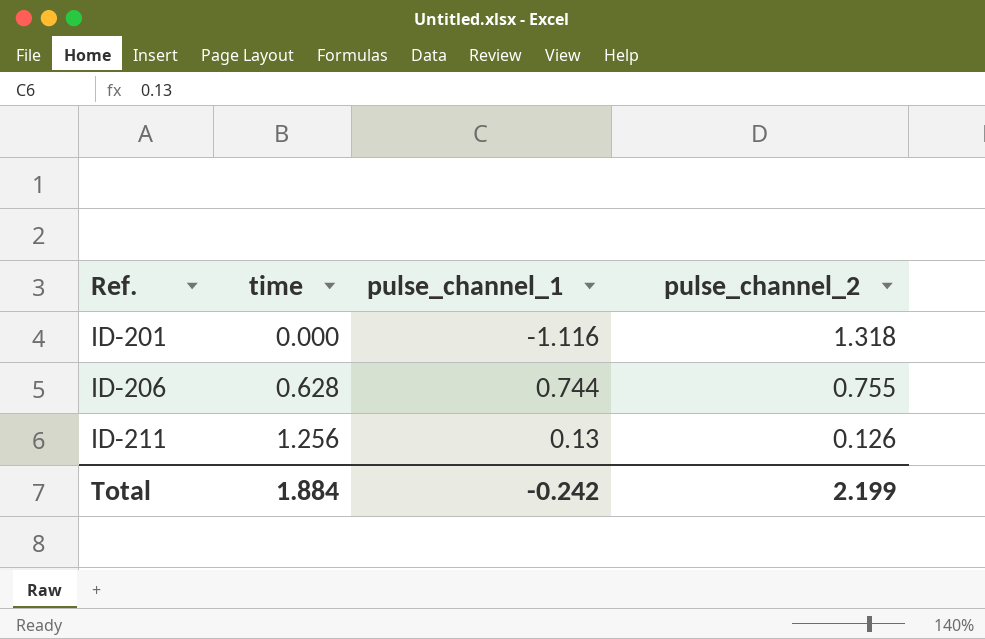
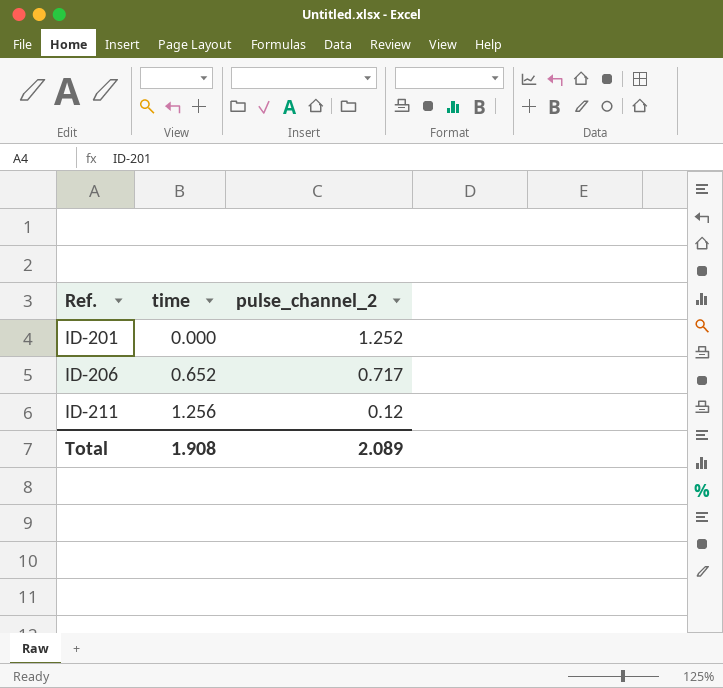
column pulse_channel_1 | position: 3 -> none
ID-201 | pulse_channel_2: 1.318 -> 1.252
ID-206 | time: 0.628 -> 0.652
ID-206 | pulse_channel_2: 0.755 -> 0.717
ID-211 | pulse_channel_2: 0.126 -> 0.12
Total | time: 1.884 -> 1.908
Total | pulse_channel_2: 2.199 -> 2.089

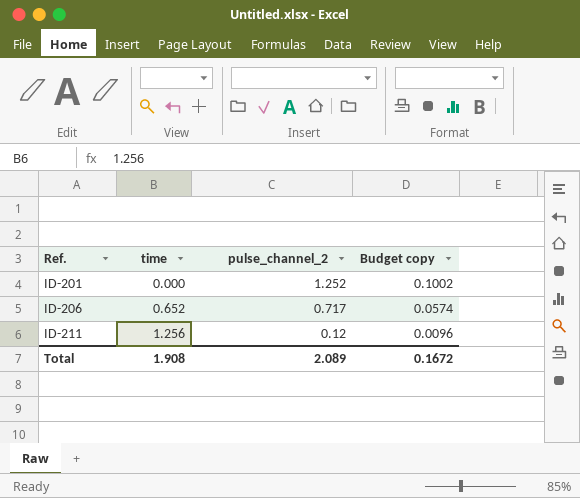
column Budget copy | formula: none -> [pulse_channel_2] * 0.08

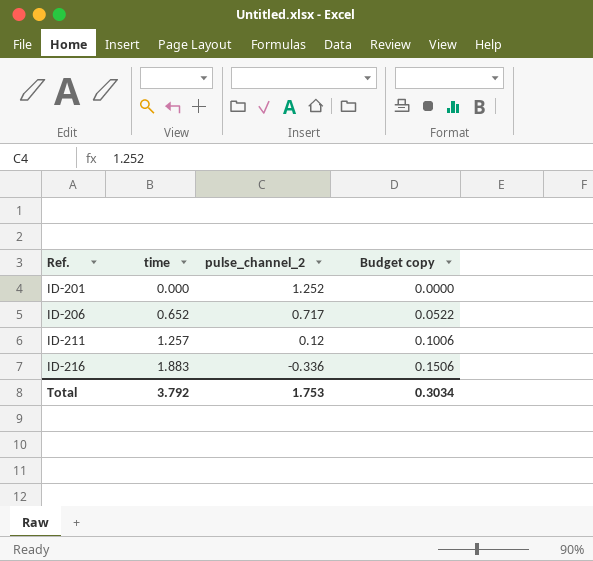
column Budget copy | formula: [pulse_channel_2] * 0.08 -> [time] * 0.08
ID-211 | time: 1.256 -> 1.257
row ID-216: none -> 1.883 | -0.336 | 0.1506
Total | time: 1.908 -> 3.792
Total | pulse_channel_2: 2.089 -> 1.753
Total | Budget copy: 0.1672 -> 0.3034

